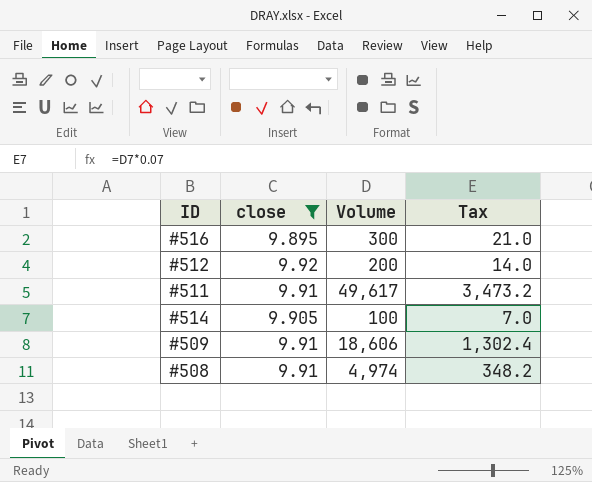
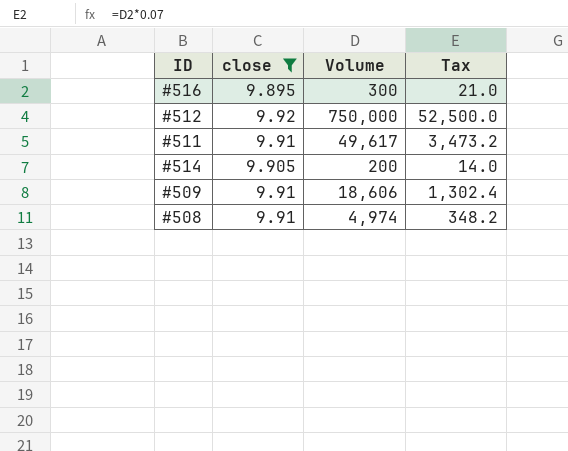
#512 | Volume: 200 -> 750,000
#512 | Tax: 14.0 -> 52,500.0
#514 | Volume: 100 -> 200
#514 | Tax: 7.0 -> 14.0

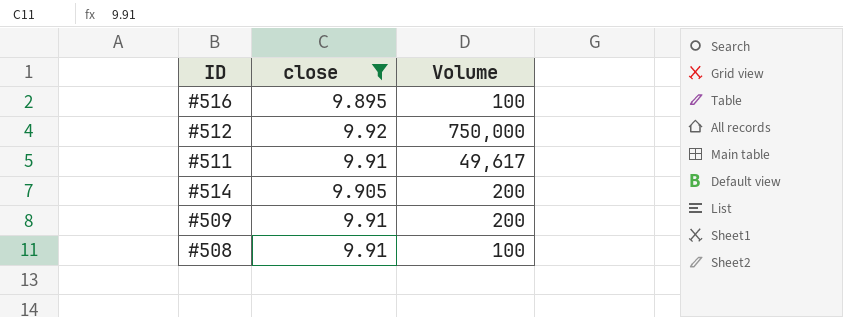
column Tax | formula: [Volume] * 0.07 -> none
#516 | Volume: 300 -> 100
#509 | Volume: 18,606 -> 200
#508 | Volume: 4,974 -> 100

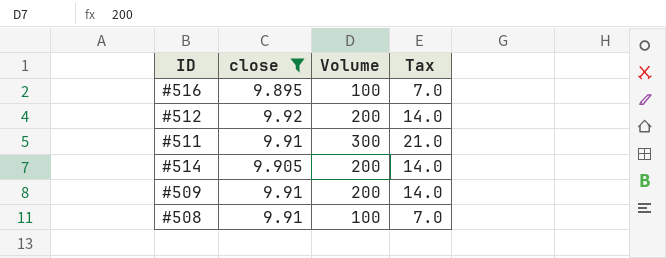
column Tax | formula: none -> [Volume] * 0.07
#512 | Volume: 750,000 -> 200
#511 | Volume: 49,617 -> 300

